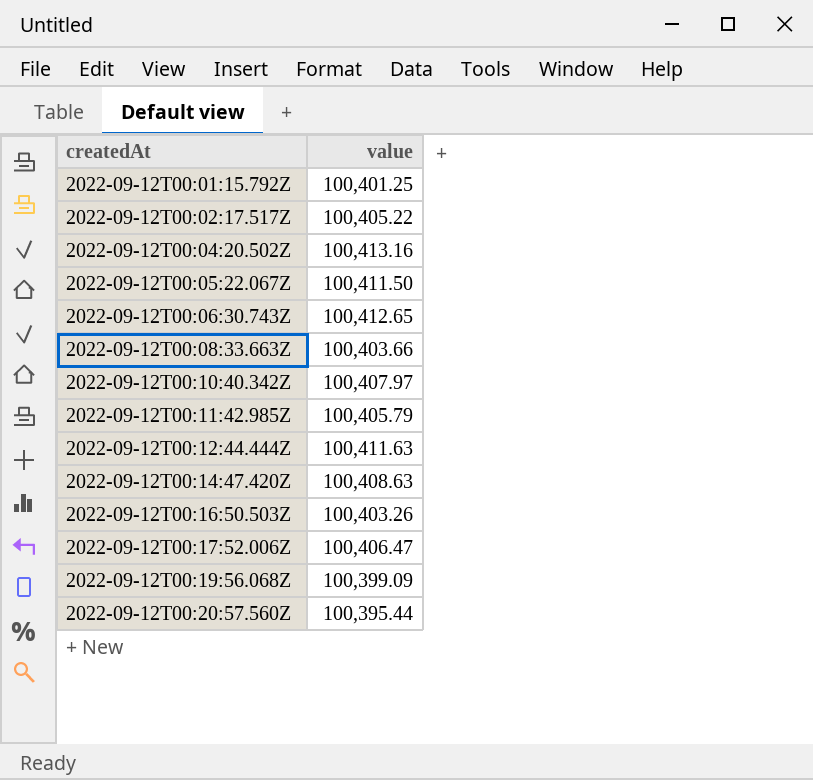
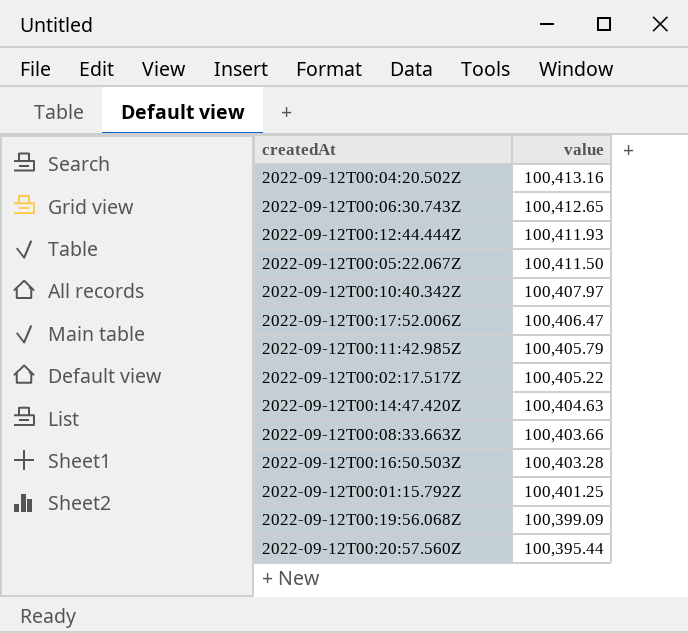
row order: createdAt ascending -> value descending
2022-09-12T00:12:44.444Z | value: 100,411.63 -> 100,411.93
2022-09-12T00:14:47.420Z | value: 100,408.63 -> 100,404.63
2022-09-12T00:16:50.503Z | value: 100,403.26 -> 100,403.28

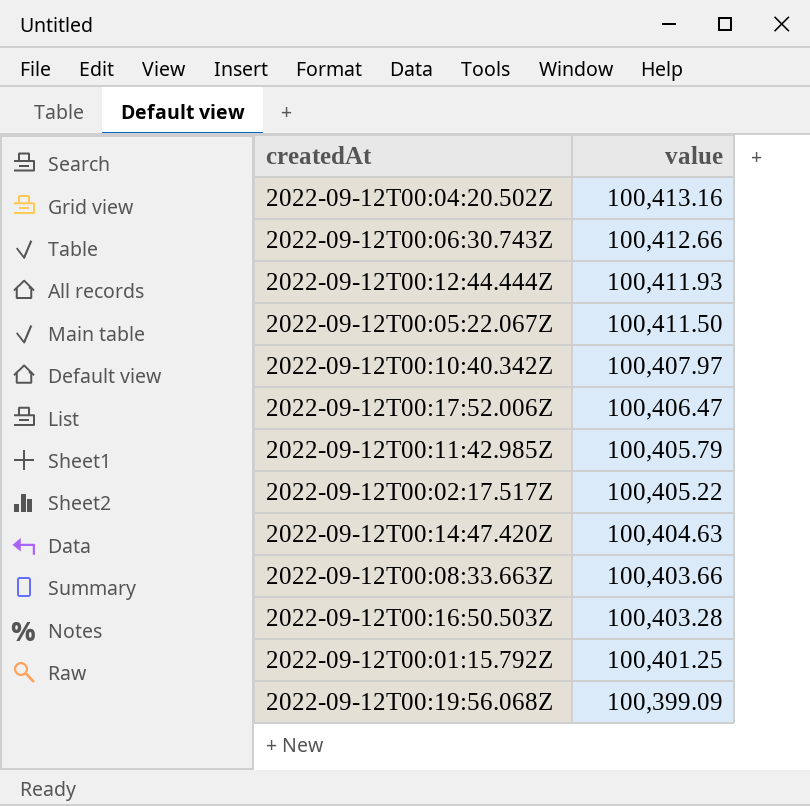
row 2022-09-12T00:20:57.560Z: 100,395.44 -> none
2022-09-12T00:06:30.743Z | value: 100,412.65 -> 100,412.66

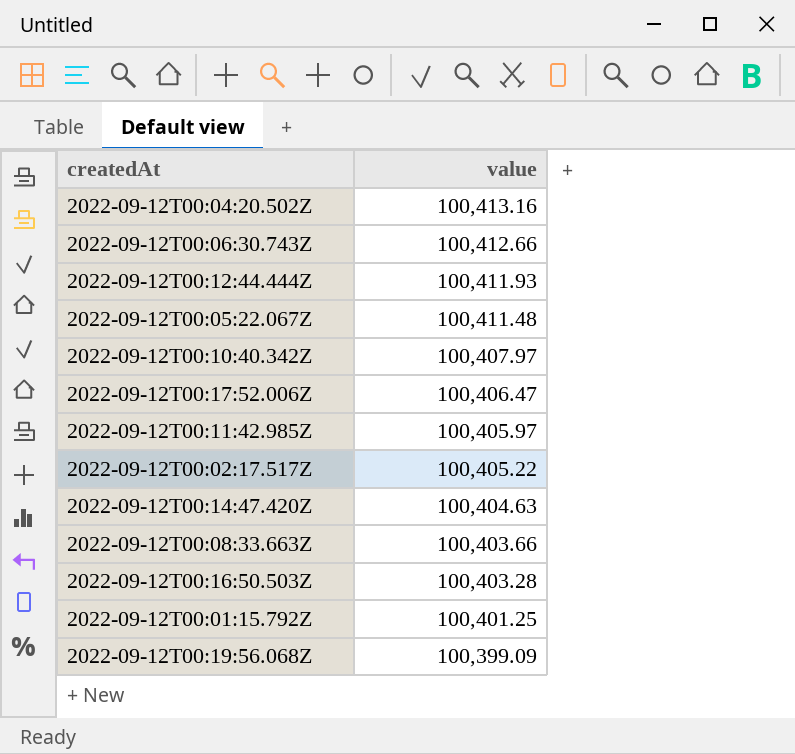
2022-09-12T00:05:22.067Z | value: 100,411.50 -> 100,411.48
2022-09-12T00:11:42.985Z | value: 100,405.79 -> 100,405.97

